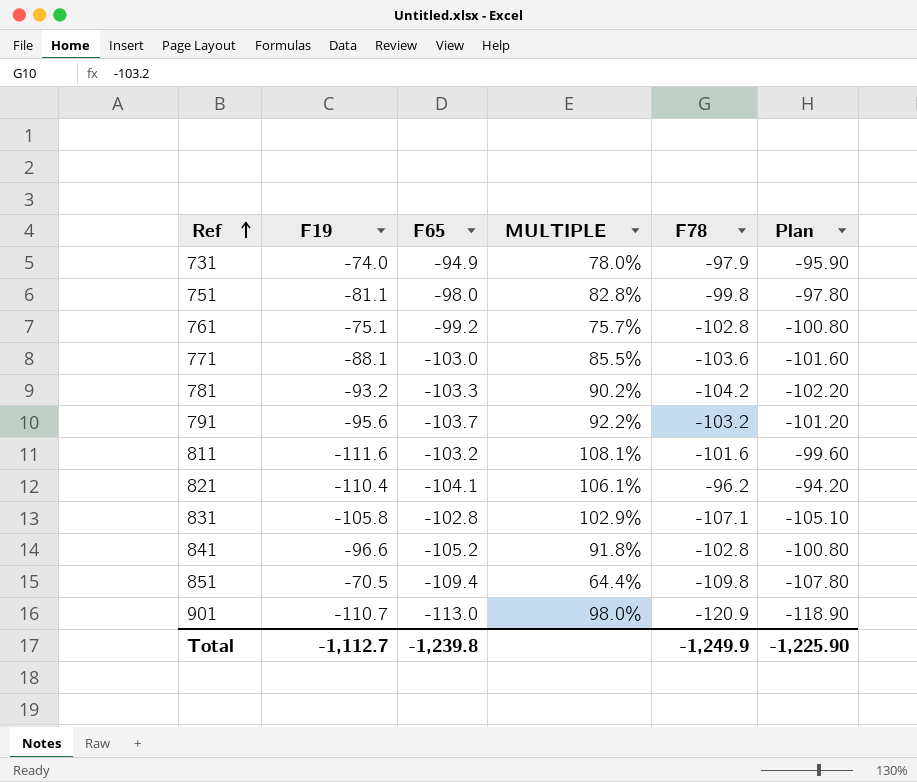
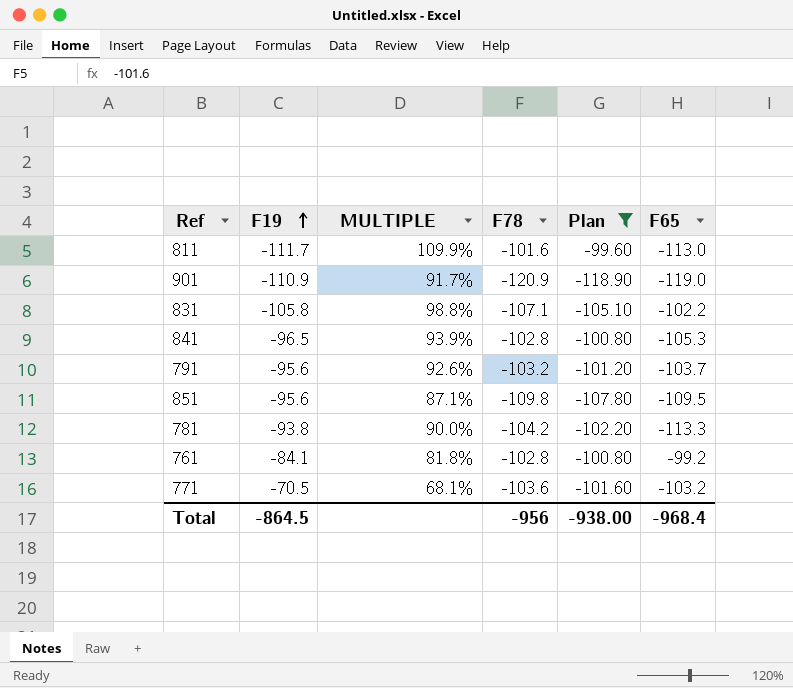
filter: none -> Plan <= -99.60
row order: Ref ascending -> F19 ascending
column MULTIPLE | formula: [F19] / [F65] -> [F19] / [F78]
column F65 | position: 3 -> 6
811 | F19: -111.6 -> -111.7
811 | F65: -103.2 -> -113.0
901 | F19: -110.7 -> -110.9
901 | F65: -113.0 -> -119.0
831 | F65: -102.8 -> -102.2
841 | F19: -96.6 -> -96.5
841 | F65: -105.2 -> -105.3
851 | F19: -70.5 -> -95.6
851 | F65: -109.4 -> -109.5
781 | F19: -93.2 -> -93.8
781 | F65: -103.3 -> -113.3
761 | F19: -75.1 -> -84.1
771 | F19: -88.1 -> -70.5
771 | F65: -103.0 -> -103.2
Total | F19: -1,112.7 -> -864.5
Total | F78: -1,249.9 -> -956
Total | Plan: -1,225.90 -> -938.00
Total | F65: -1,239.8 -> -968.4

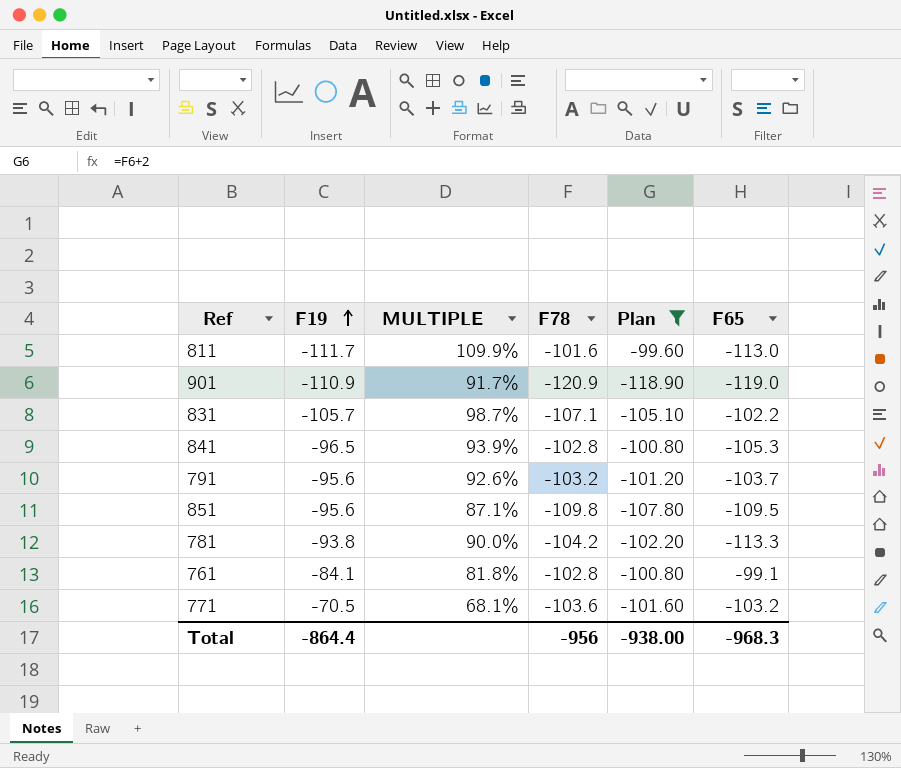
831 | F19: -105.8 -> -105.7
831 | MULTIPLE: 98.8% -> 98.7%
761 | F65: -99.2 -> -99.1
Total | F19: -864.5 -> -864.4
Total | F65: -968.4 -> -968.3

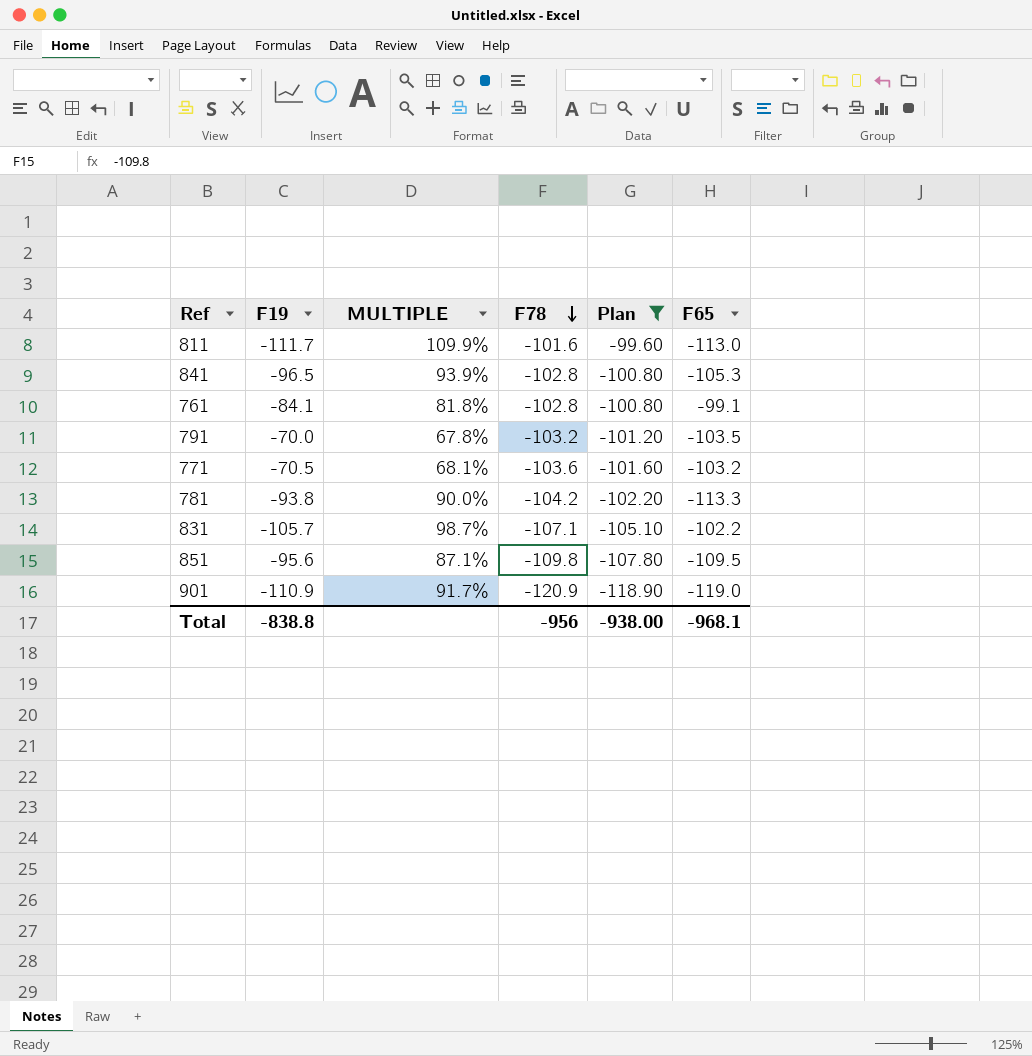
row order: F19 ascending -> F78 descending
791 | F19: -95.6 -> -70.0
791 | MULTIPLE: 92.6% -> 67.8%
791 | F65: -103.7 -> -103.5
Total | F19: -864.4 -> -838.8
Total | F65: -968.3 -> -968.1

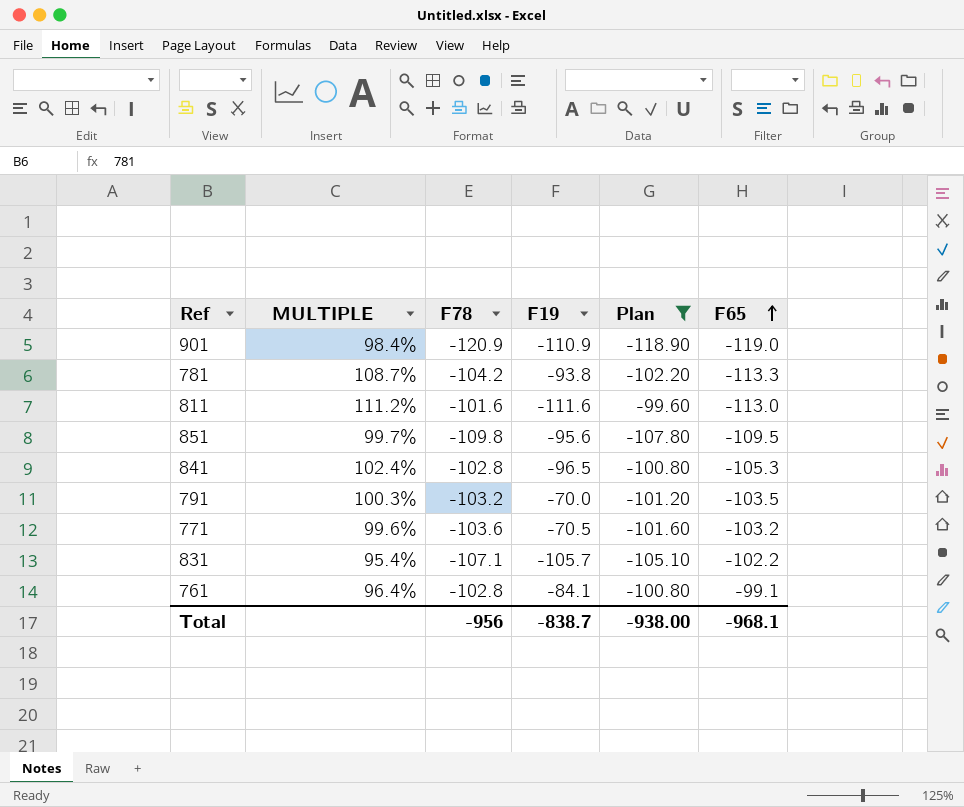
row order: F78 descending -> F65 ascending
column MULTIPLE | formula: [F19] / [F78] -> [F65] / [F78]
column F19 | position: 2 -> 4
811 | F19: -111.7 -> -111.6
Total | F19: -838.8 -> -838.7

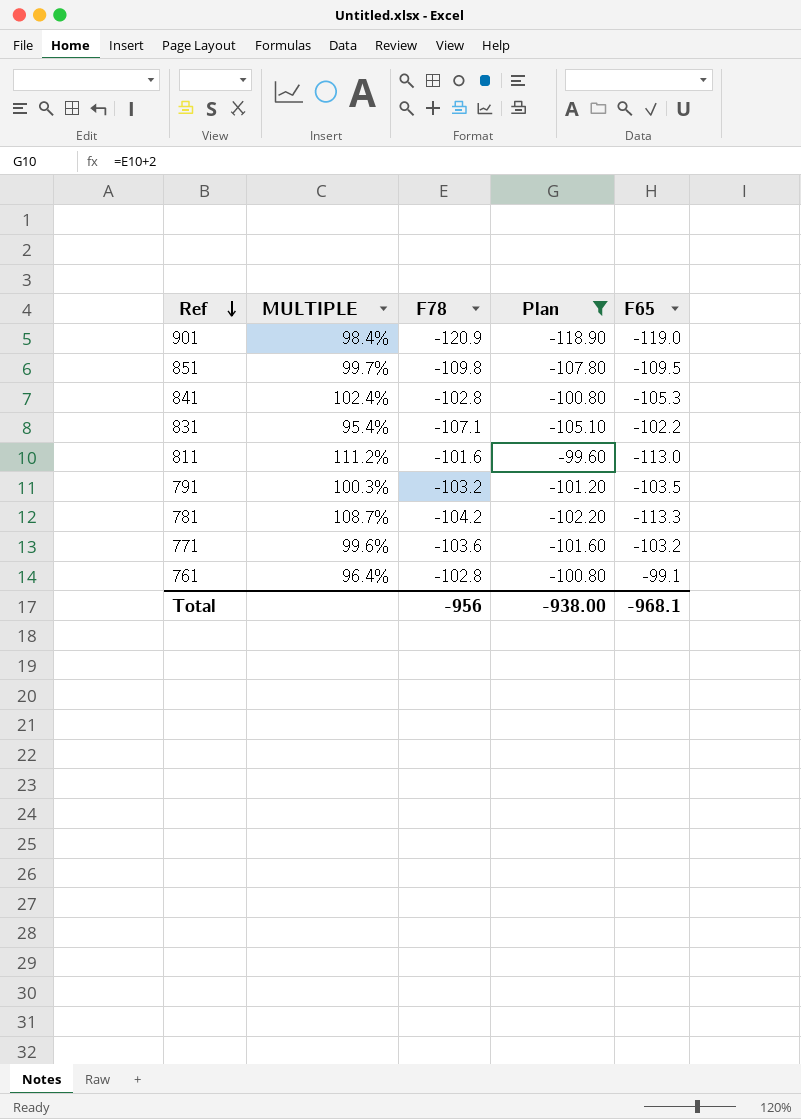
row order: F65 ascending -> Ref descending
column F19 | position: 4 -> none

